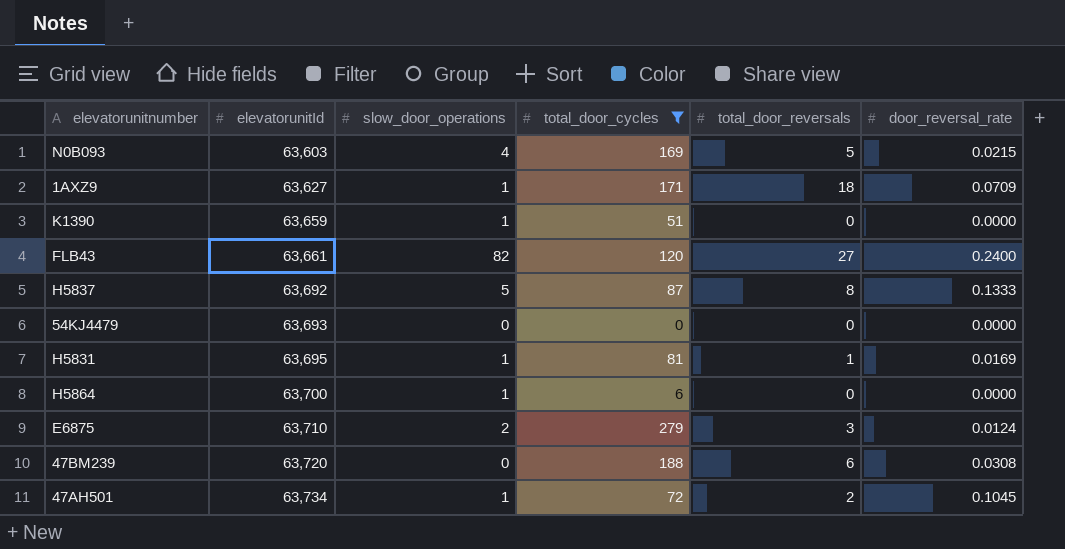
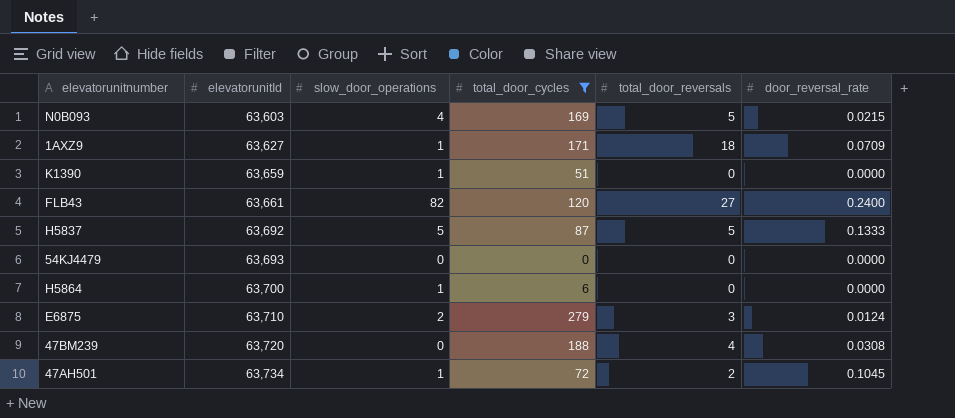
row H5831: 63,695 | 1 | 81 | 1 | 0.0169 -> none
H5837 | total_door_reversals: 8 -> 5
47BM239 | total_door_reversals: 6 -> 4

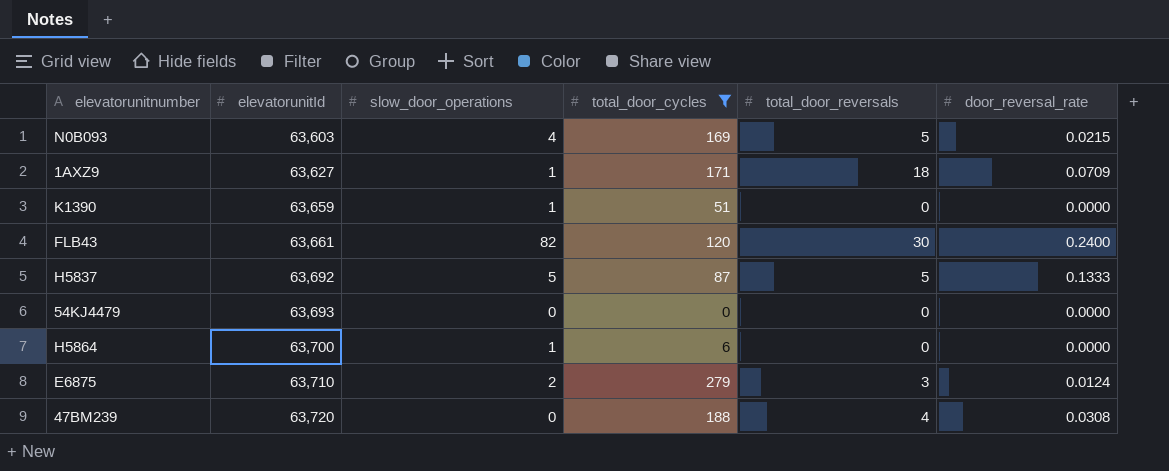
row 47AH501: 63,734 | 1 | 72 | 2 | 0.1045 -> none
FLB43 | total_door_reversals: 27 -> 30

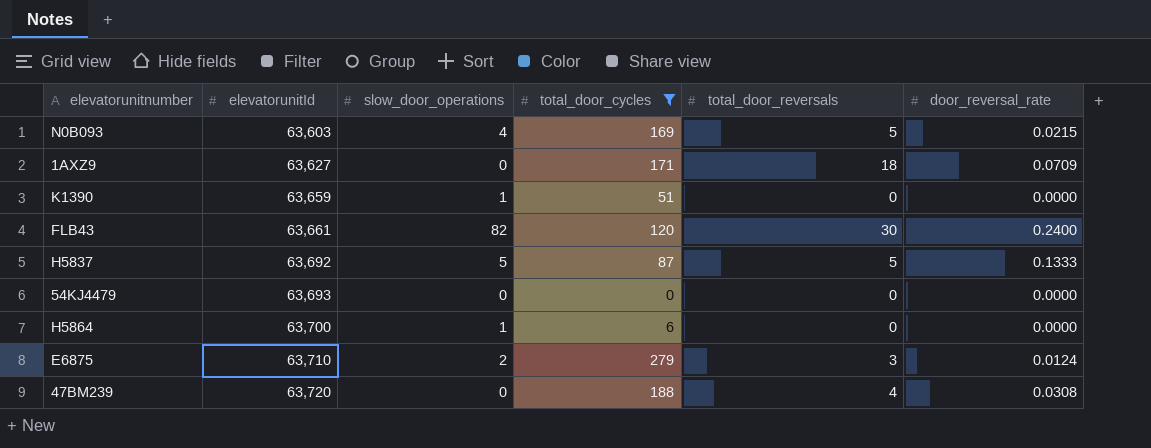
1AXZ9 | slow_door_operations: 1 -> 0

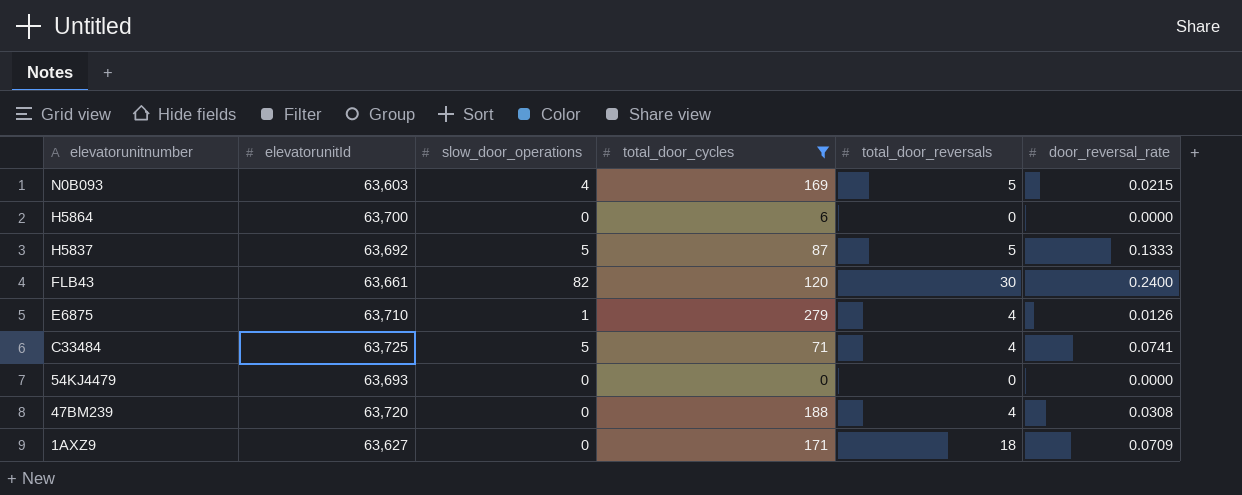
row order: elevatorunitId ascending -> elevatorunitnumber descending
row K1390: 63,659 | 1 | 51 | 0 | 0.0000 -> none
H5864 | slow_door_operations: 1 -> 0
E6875 | slow_door_operations: 2 -> 1
E6875 | total_door_reversals: 3 -> 4
E6875 | door_reversal_rate: 0.0124 -> 0.0126
row C33484: none -> 63,725 | 5 | 71 | 4 | 0.0741

